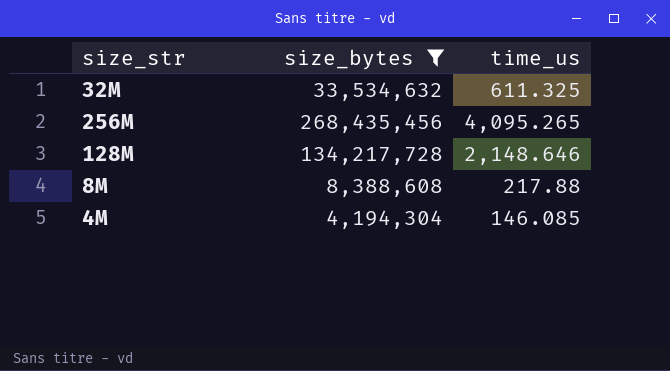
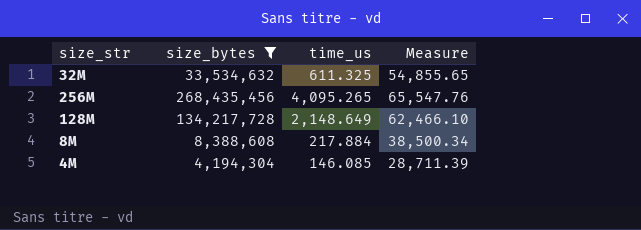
column Measure | formula: none -> [size_bytes] / [time_us]
128M | time_us: 2,148.646 -> 2,148.649
8M | time_us: 217.88 -> 217.884

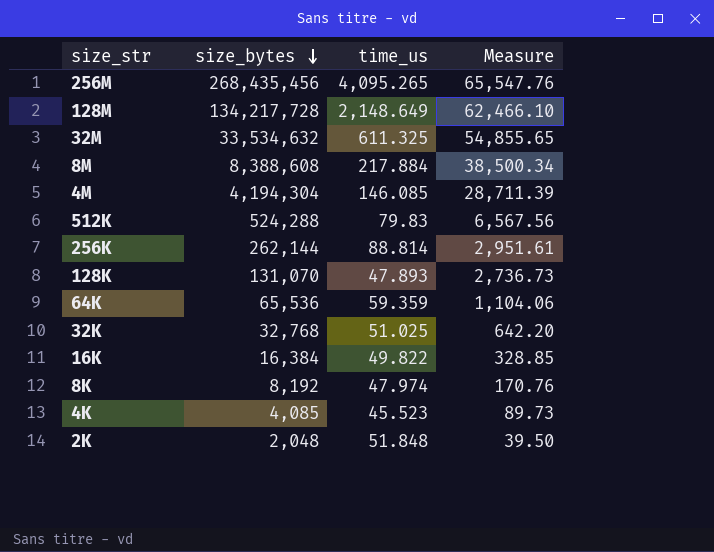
filter: size_bytes >= 4,194,304 -> none
row order: none -> size_bytes descending

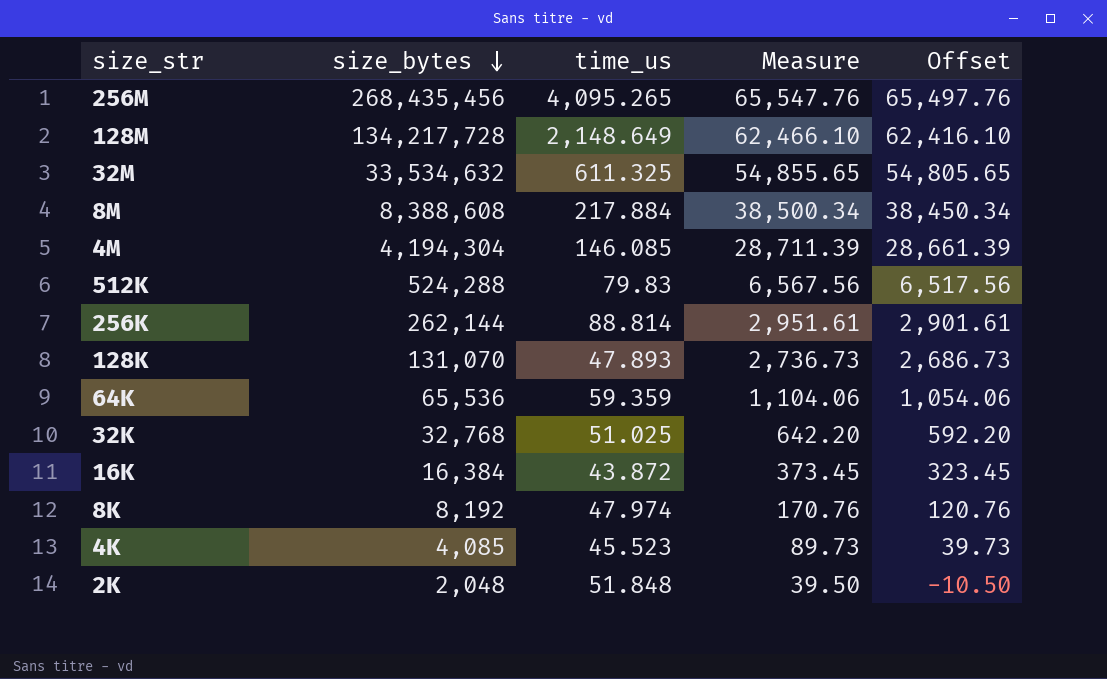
column Offset | formula: none -> [Measure] - 50
16K | time_us: 49.822 -> 43.872
16K | Measure: 328.85 -> 373.45

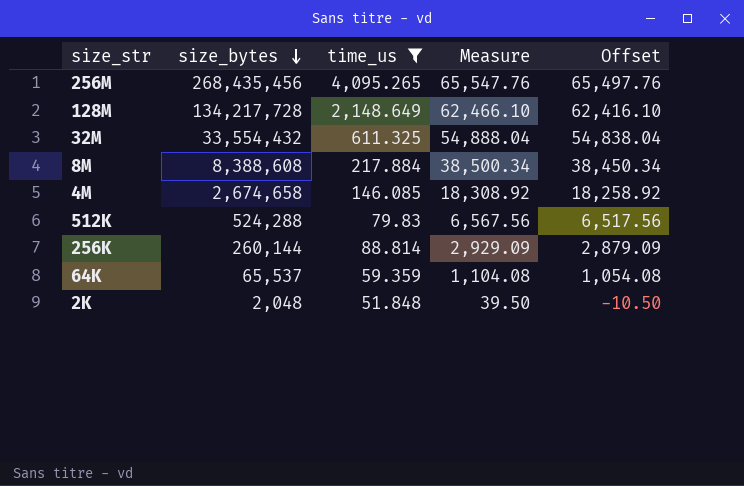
filter: none -> time_us >= 51.848
32M | size_bytes: 33,534,632 -> 33,554,432
32M | Measure: 54,855.65 -> 54,888.04
32M | Offset: 54,805.65 -> 54,838.04
4M | size_bytes: 4,194,304 -> 2,674,658
4M | Measure: 28,711.39 -> 18,308.92
4M | Offset: 28,661.39 -> 18,258.92
256K | size_bytes: 262,144 -> 260,144
256K | Measure: 2,951.61 -> 2,929.09
256K | Offset: 2,901.61 -> 2,879.09
64K | size_bytes: 65,536 -> 65,537
64K | Measure: 1,104.06 -> 1,104.08
64K | Offset: 1,054.06 -> 1,054.08

